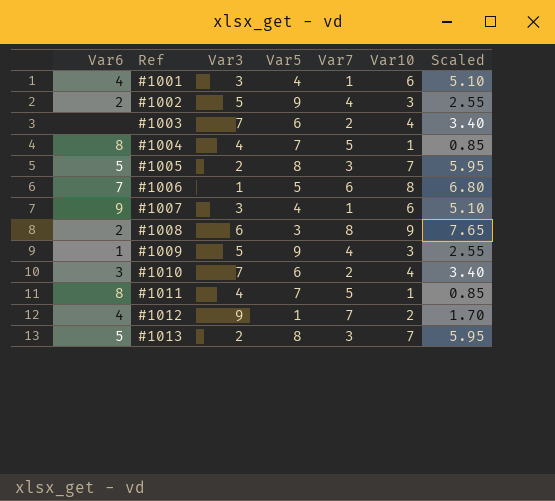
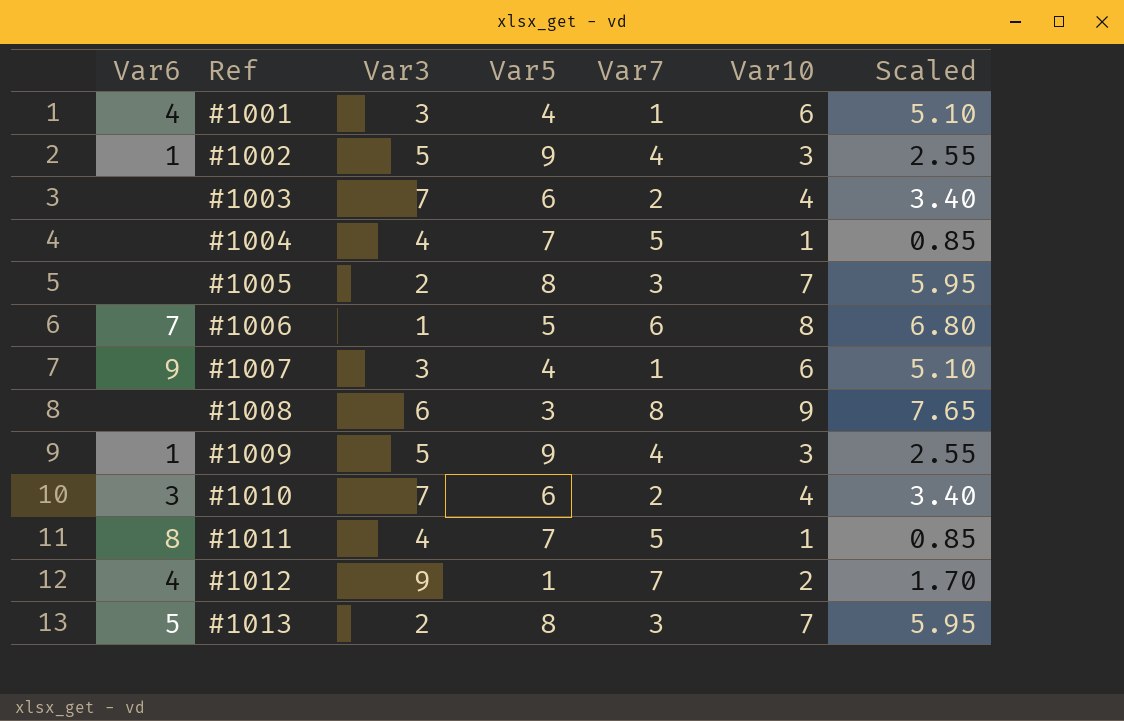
#1002 | Var6: 2 -> 1
#1004 | Var6: 8 -> none
#1005 | Var6: 5 -> none
#1008 | Var6: 2 -> none

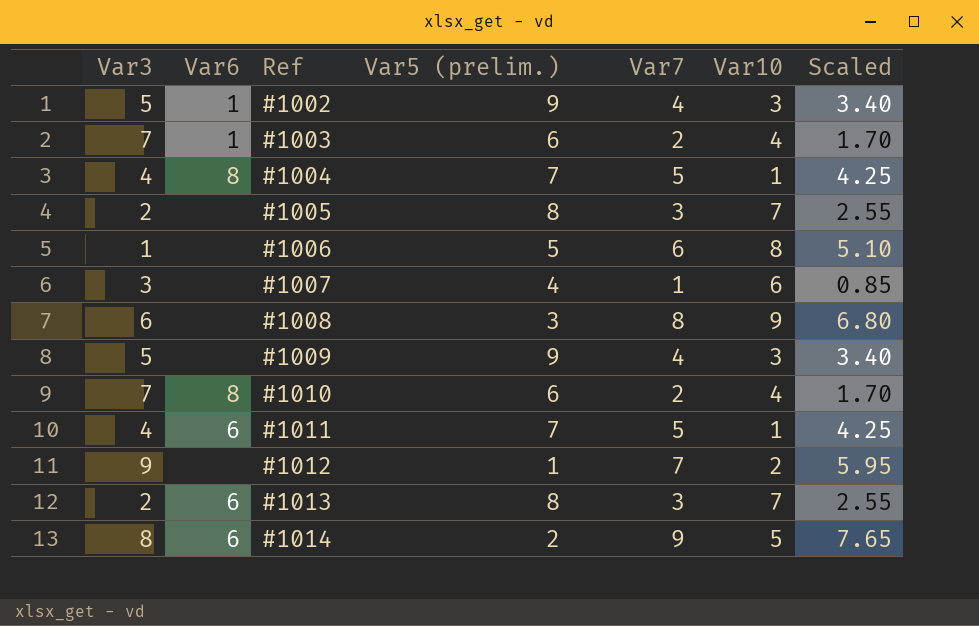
column Var3 | position: 3 -> 1
column name: Var5 -> Var5 (prelim.)
column Scaled | formula: [Var10] * 0.85 -> [Var7] * 0.85
row #1001: 4 | 3 | 4 | 1 | 6 | 5.10 -> none
#1003 | Var6: none -> 1
#1004 | Var6: none -> 8
#1006 | Var6: 7 -> none
#1007 | Var6: 9 -> none
#1009 | Var6: 1 -> none
#1010 | Var6: 3 -> 8
#1011 | Var6: 8 -> 6
#1012 | Var6: 4 -> none
#1013 | Var6: 5 -> 6
row #1014: none -> 8 | 6 | 2 | 9 | 5 | 7.65

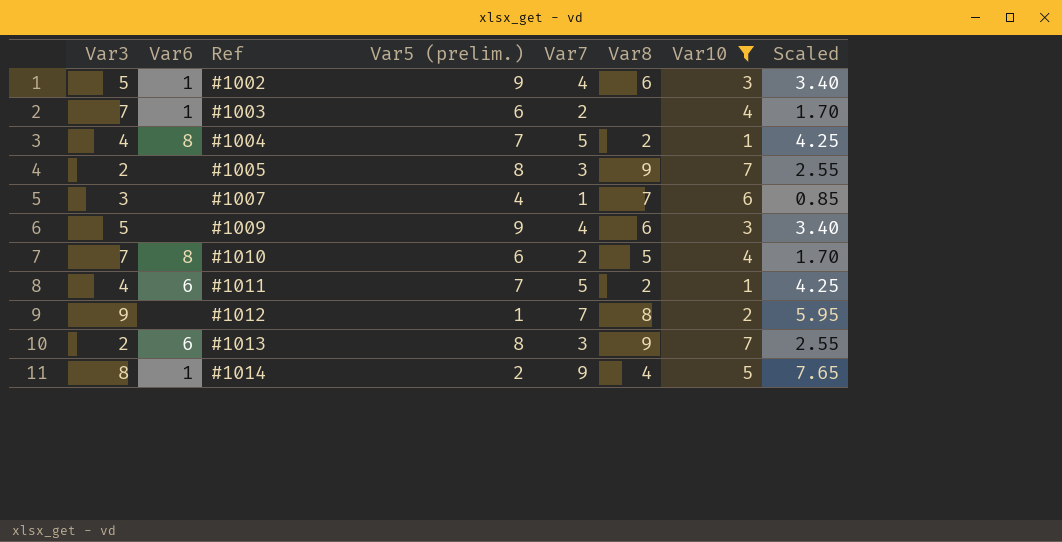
filter: none -> Var10 <= 7
column Var8 | position: none -> 6
#1014 | Var6: 6 -> 1

